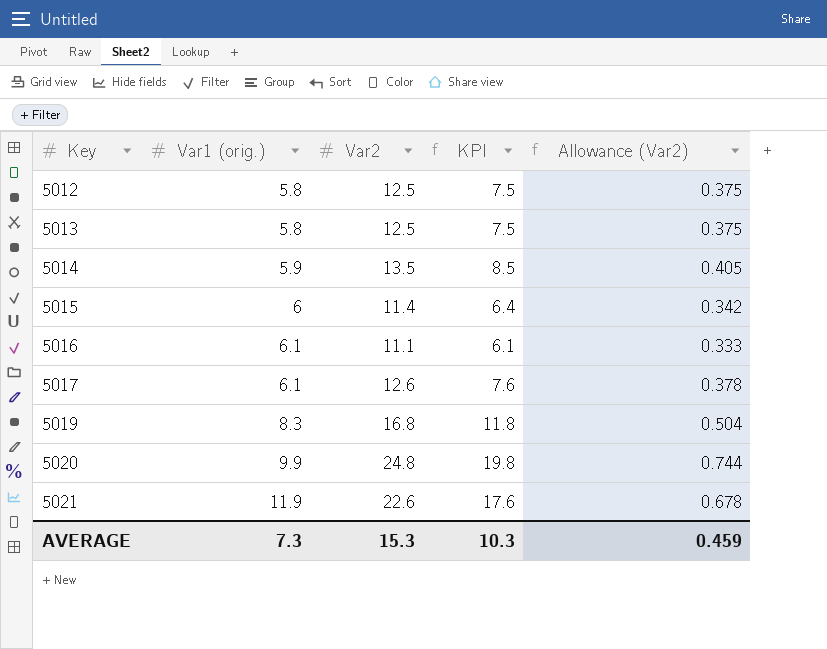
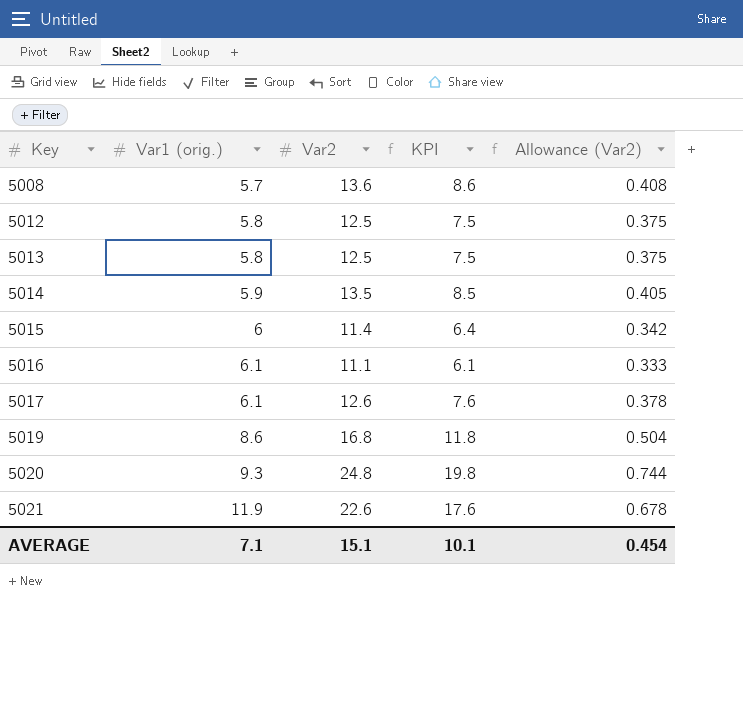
row 5008: none -> 5.7 | 13.6 | 8.6 | 0.408
5019 | Var1 (orig.): 8.3 -> 8.6
5020 | Var1 (orig.): 9.9 -> 9.3
AVERAGE | Var1 (orig.): 7.3 -> 7.1
AVERAGE | Var2: 15.3 -> 15.1
AVERAGE | KPI: 10.3 -> 10.1
AVERAGE | Allowance (Var2): 0.459 -> 0.454

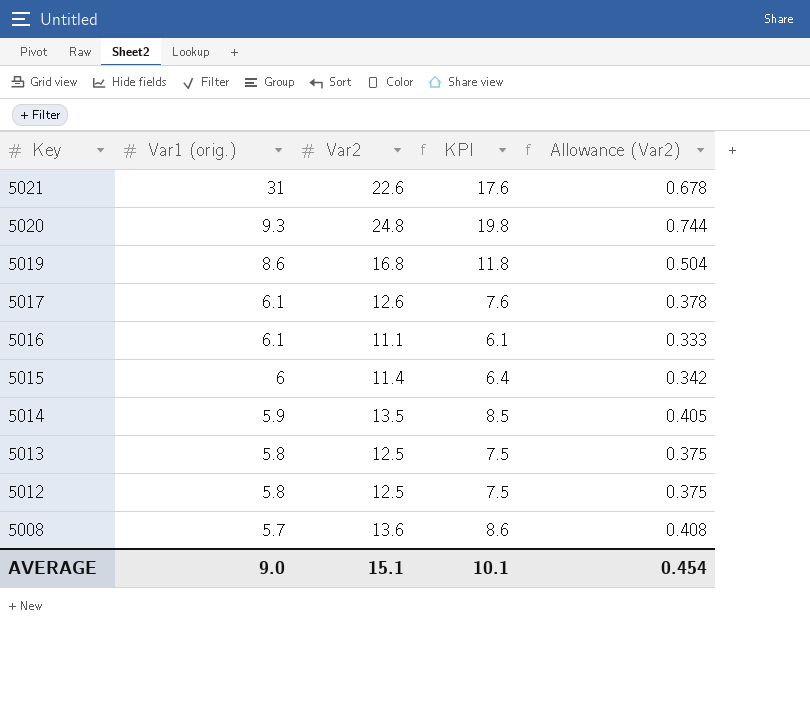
row order: Key ascending -> Key descending
5021 | Var1 (orig.): 11.9 -> 31
AVERAGE | Var1 (orig.): 7.1 -> 9.0

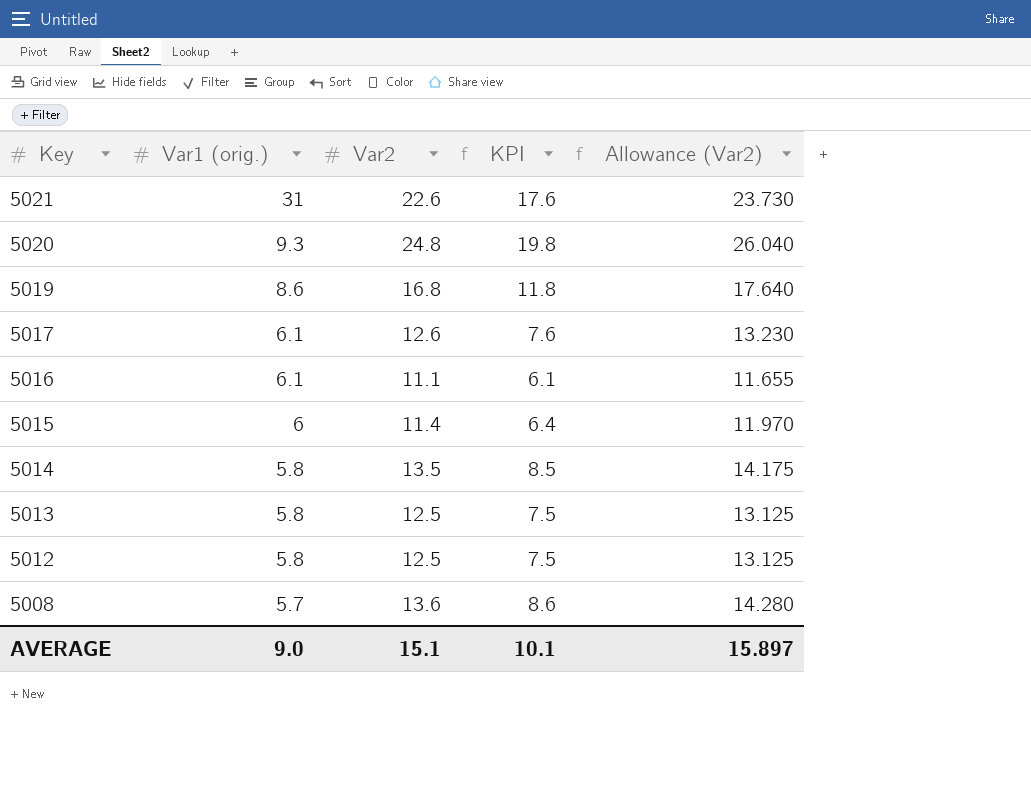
column Allowance (Var2) | formula: [Var2] * 0.03 -> [Var2] * 1.05
5014 | Var1 (orig.): 5.9 -> 5.8
AVERAGE | Allowance (Var2): 0.454 -> 15.897

